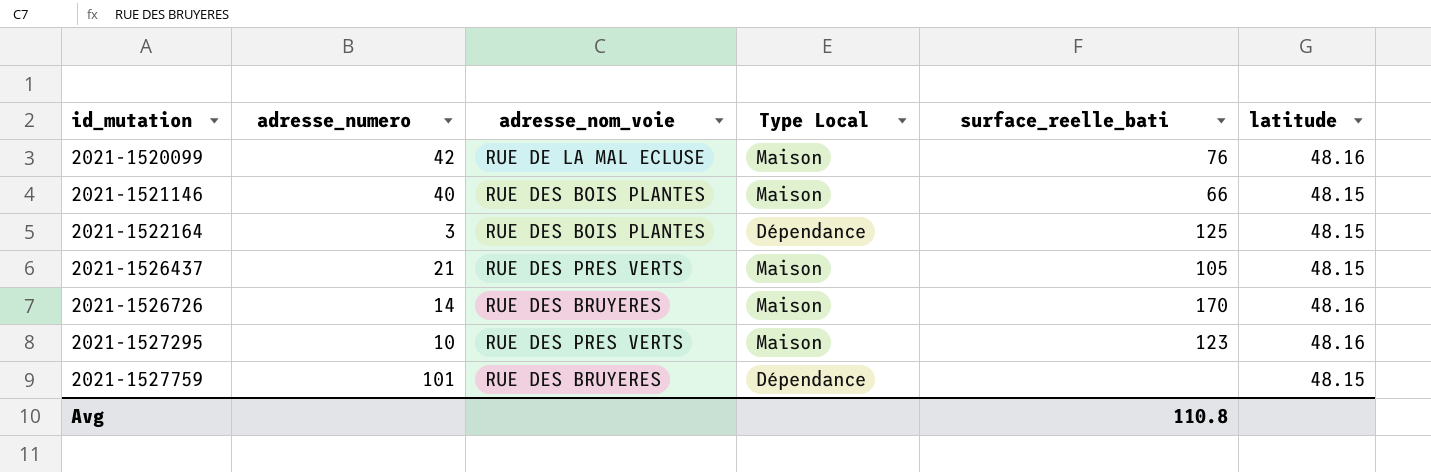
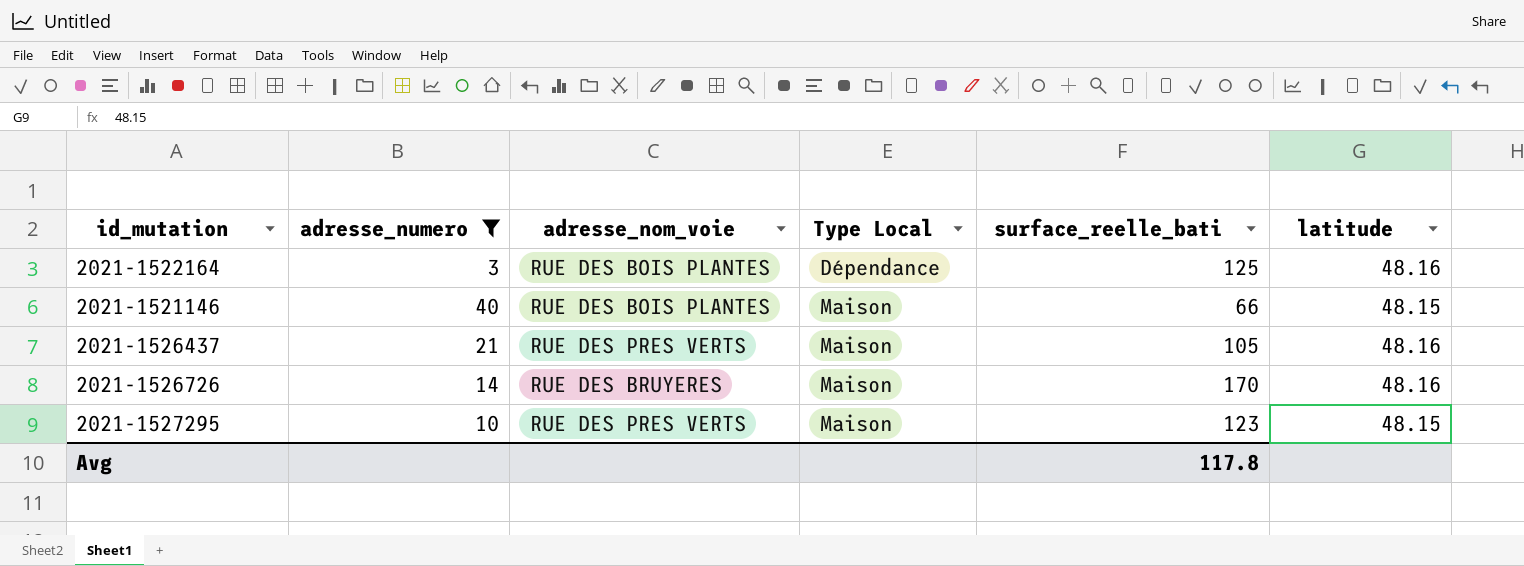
filter: none -> adresse_numero <= 40
row order: id_mutation ascending -> Type Local ascending
2021-1522164 | latitude: 48.15 -> 48.16
2021-1526437 | latitude: 48.15 -> 48.16
2021-1527295 | latitude: 48.16 -> 48.15
Avg | surface_reelle_bati: 110.8 -> 117.8

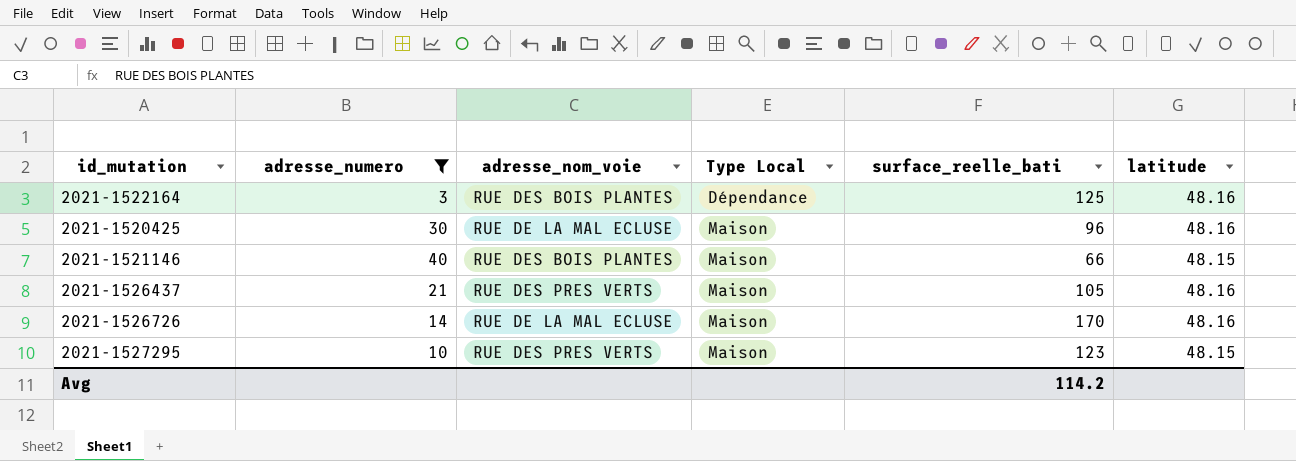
row 2021-1520425: none -> 30 | RUE DE LA MAL ECLUSE | Maison | 96 | 48.16
2021-1526726 | adresse_nom_voie: RUE DES BRUYERES -> RUE DE LA MAL ECLUSE
Avg | surface_reelle_bati: 117.8 -> 114.2

